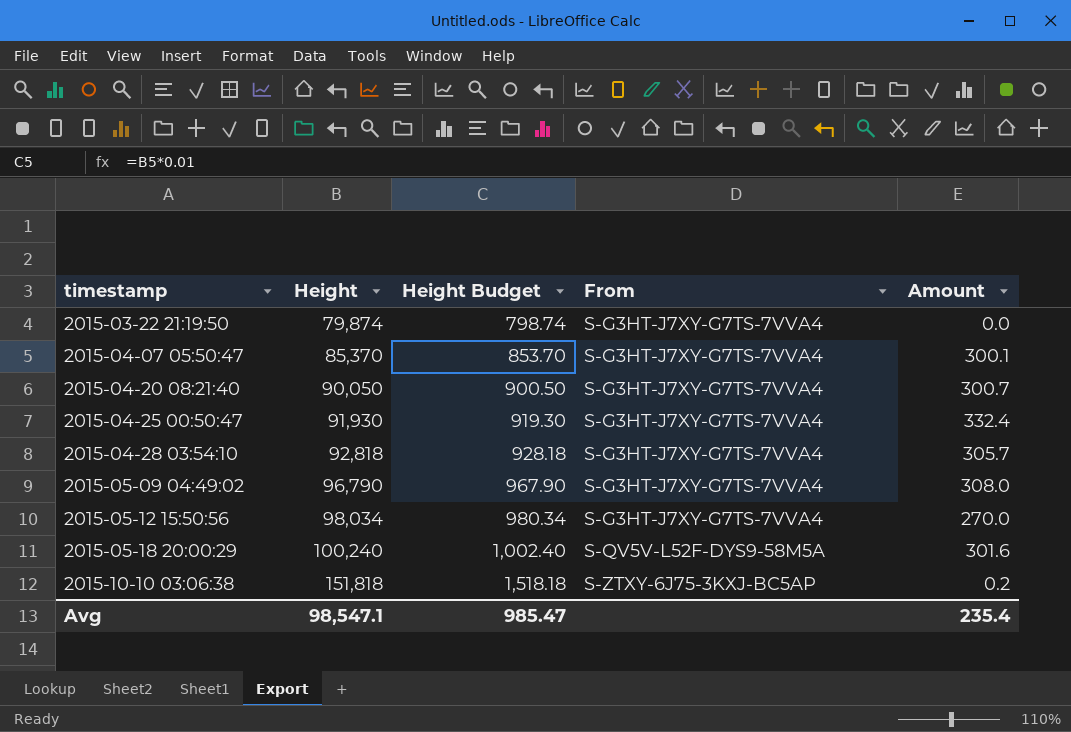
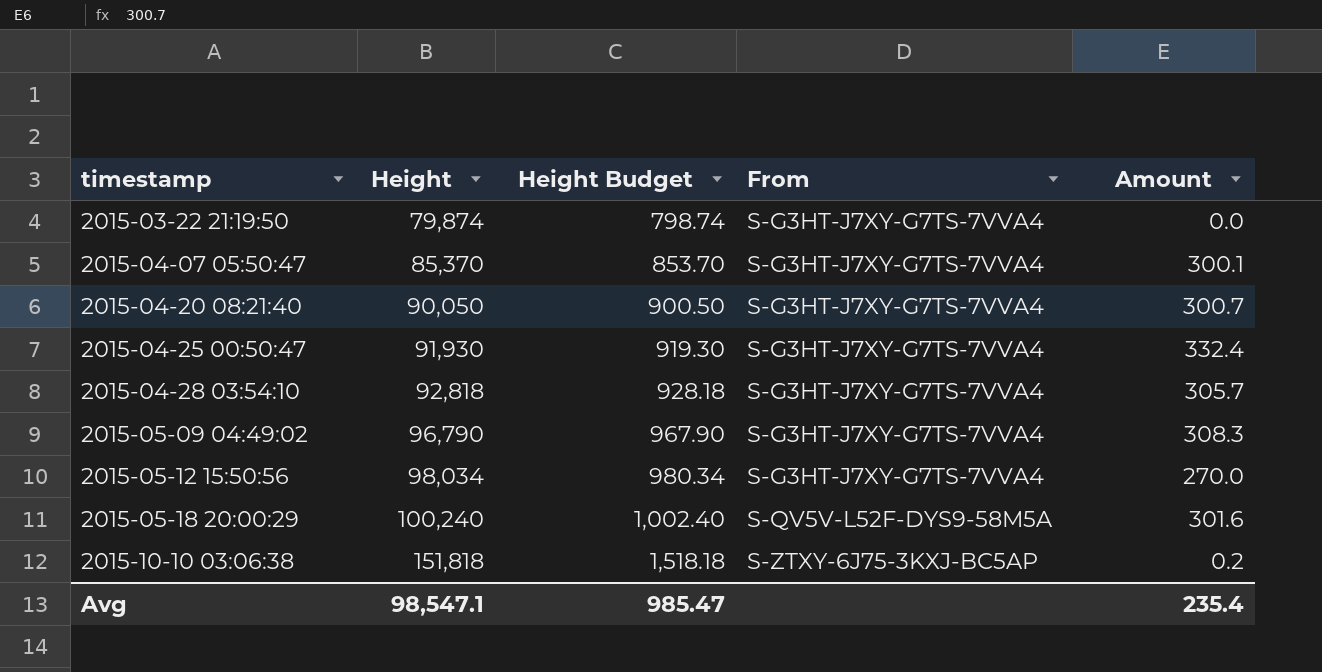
2015-05-09 04:49:02 | Amount: 308.0 -> 308.3

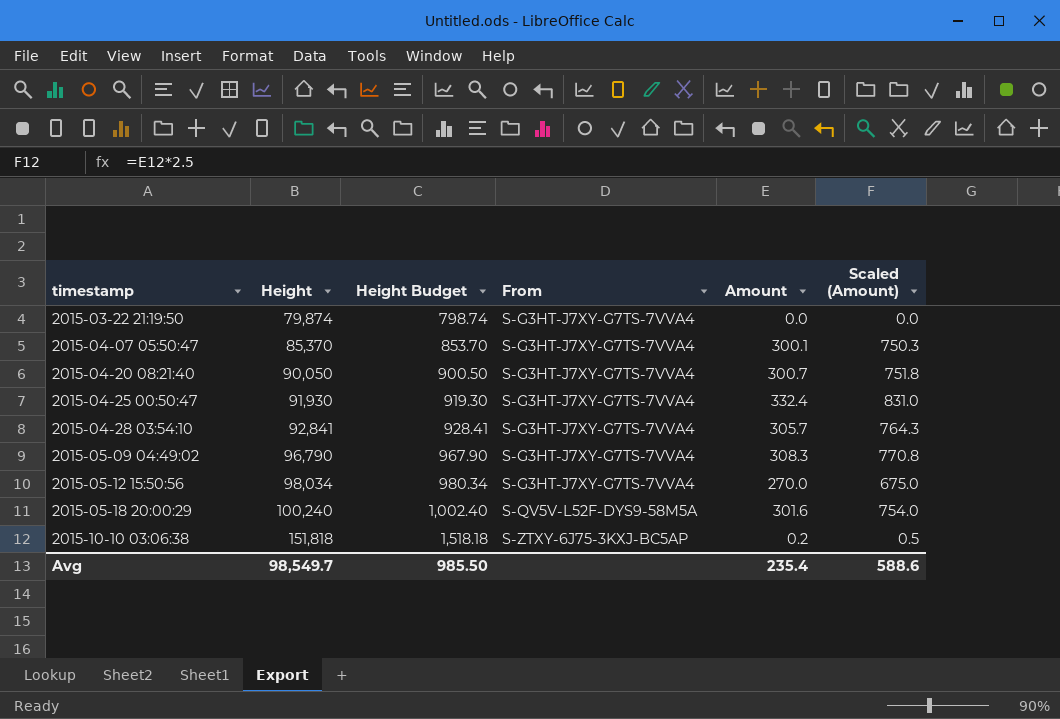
column Scaled (Amount) | formula: none -> [Amount] * 2.5
2015-04-28 03:54:10 | Height: 92,818 -> 92,841
2015-04-28 03:54:10 | Height Budget: 928.18 -> 928.41
Avg | Height: 98,547.1 -> 98,549.7
Avg | Height Budget: 985.47 -> 985.50

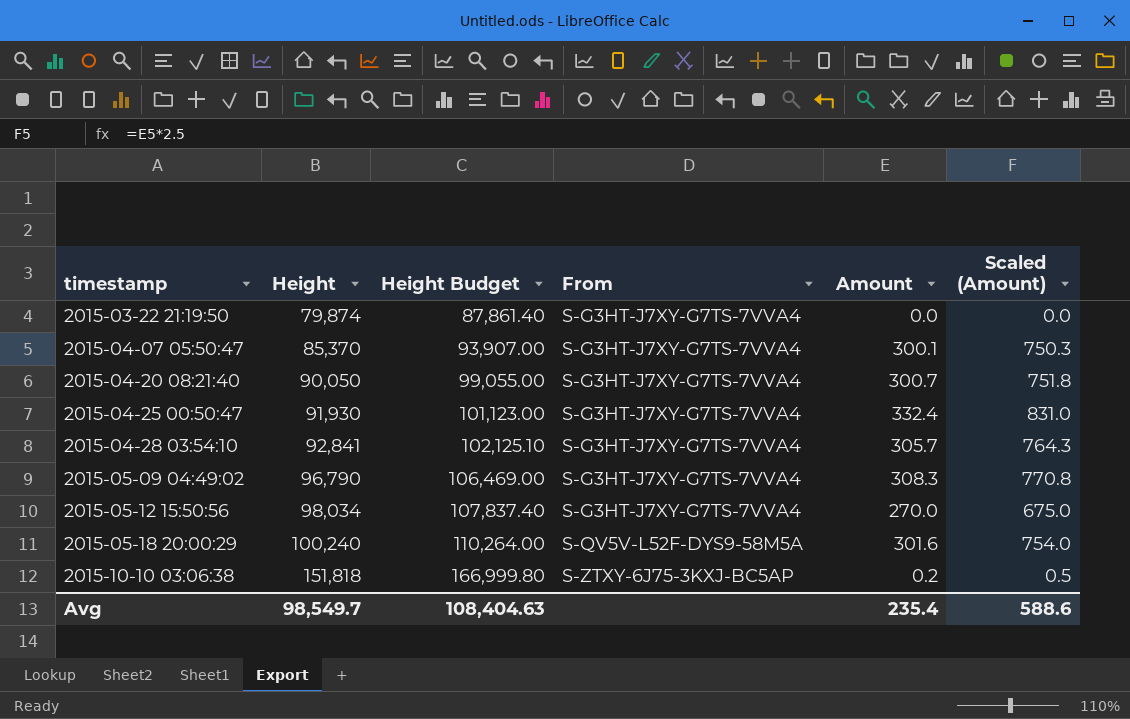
column Height Budget | formula: [Height] * 0.01 -> [Height] * 1.1
Avg | Height Budget: 985.50 -> 108,404.63

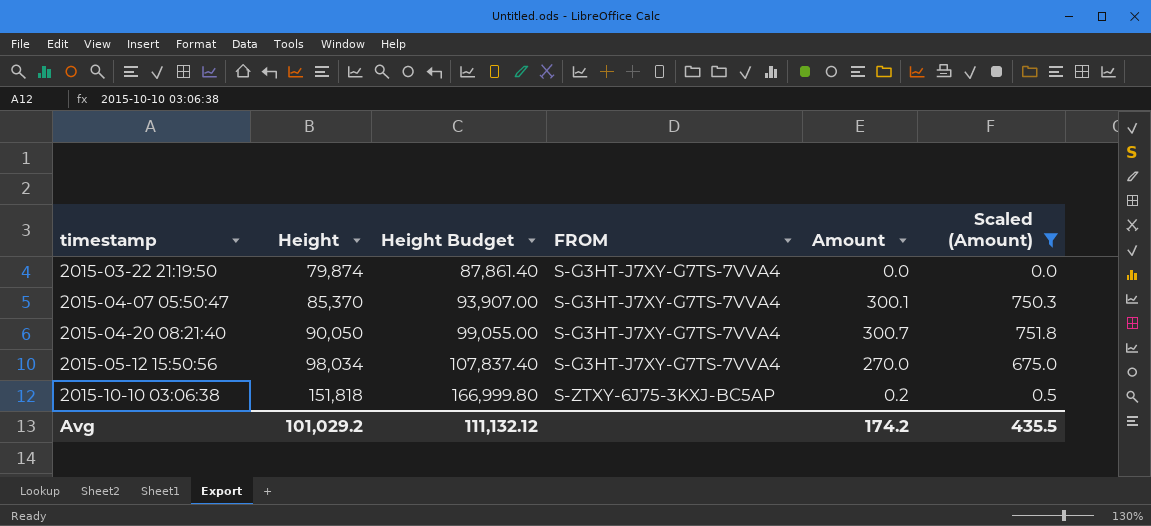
filter: none -> Scaled (Amount) <= 751.8
column name: From -> FROM
Avg | Height: 98,549.7 -> 101,029.2
Avg | Height Budget: 108,404.63 -> 111,132.12
Avg | Amount: 235.4 -> 174.2
Avg | Scaled (Amount): 588.6 -> 435.5

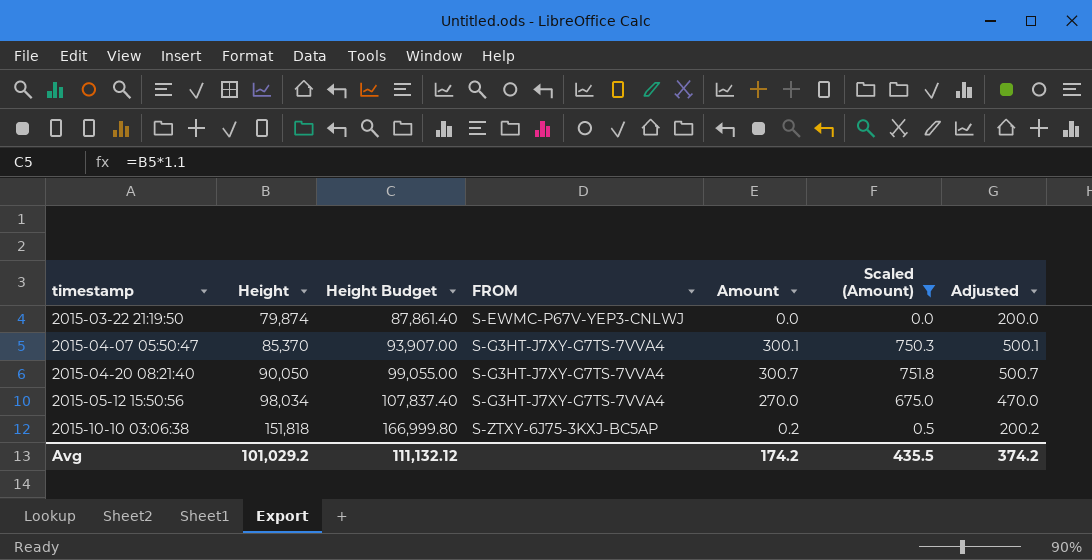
column Adjusted | formula: none -> [Amount] + 200
2015-03-22 21:19:50 | FROM: S-G3HT-J7XY-G7TS-7VVA4 -> S-EWMC-P67V-YEP3-CNLWJ

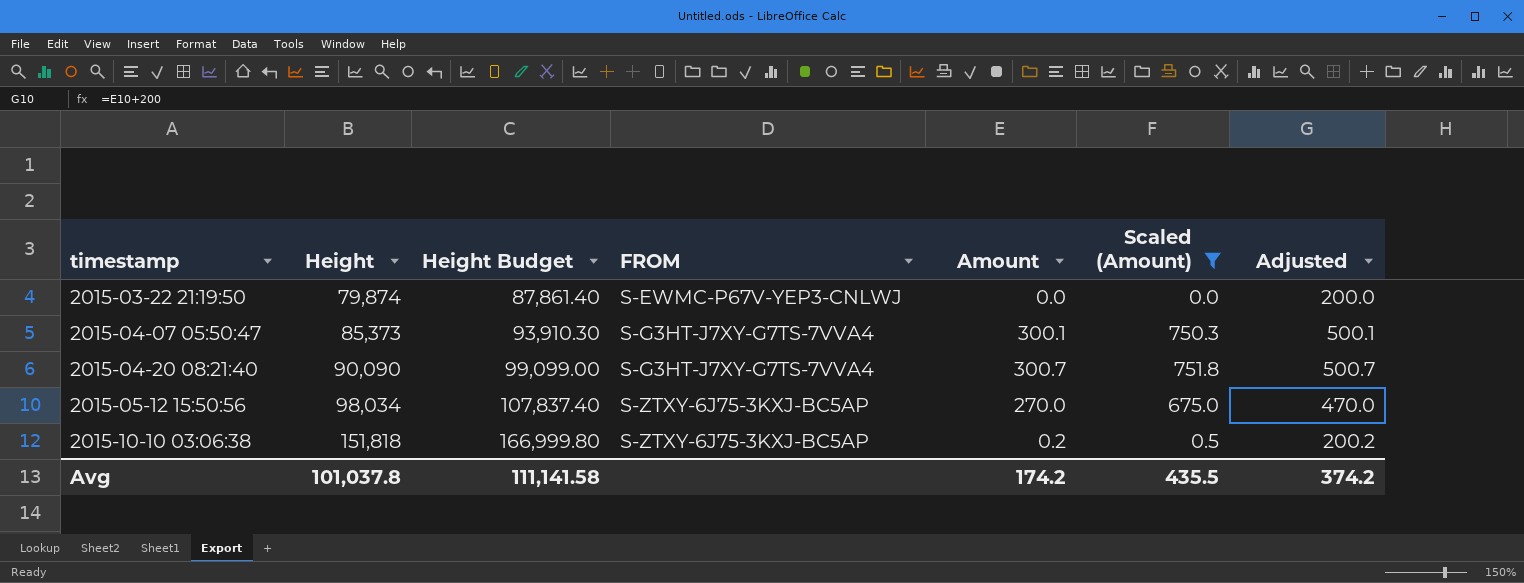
2015-04-07 05:50:47 | Height: 85,370 -> 85,373
2015-04-07 05:50:47 | Height Budget: 93,907.00 -> 93,910.30
2015-04-20 08:21:40 | Height: 90,050 -> 90,090
2015-04-20 08:21:40 | Height Budget: 99,055.00 -> 99,099.00
2015-05-12 15:50:56 | FROM: S-G3HT-J7XY-G7TS-7VVA4 -> S-ZTXY-6J75-3KXJ-BC5AP
Avg | Height: 101,029.2 -> 101,037.8
Avg | Height Budget: 111,132.12 -> 111,141.58

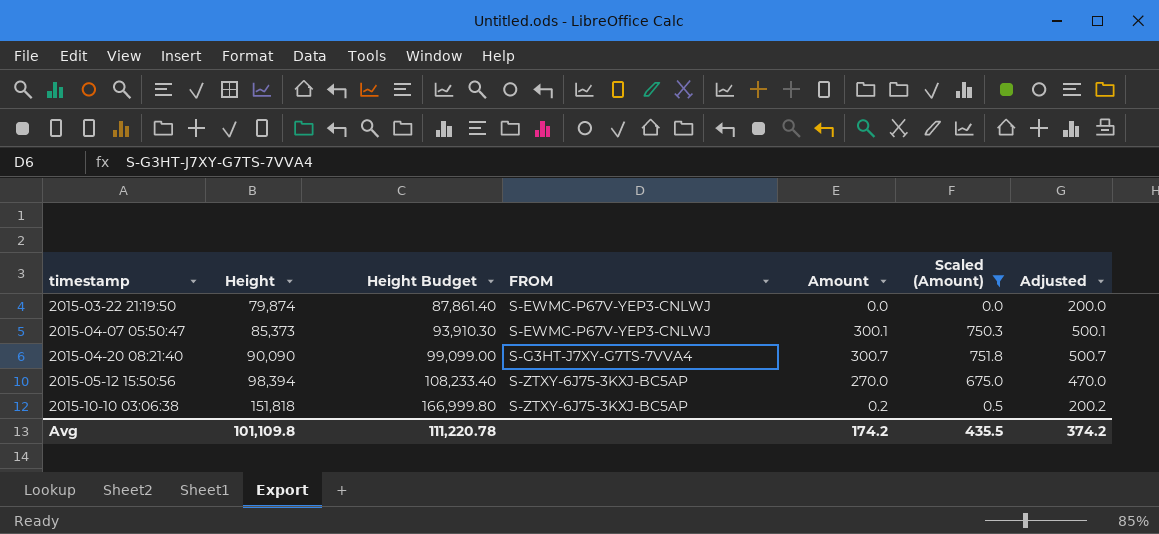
2015-04-07 05:50:47 | FROM: S-G3HT-J7XY-G7TS-7VVA4 -> S-EWMC-P67V-YEP3-CNLWJ
2015-05-12 15:50:56 | Height: 98,034 -> 98,394
2015-05-12 15:50:56 | Height Budget: 107,837.40 -> 108,233.40
Avg | Height: 101,037.8 -> 101,109.8
Avg | Height Budget: 111,141.58 -> 111,220.78

